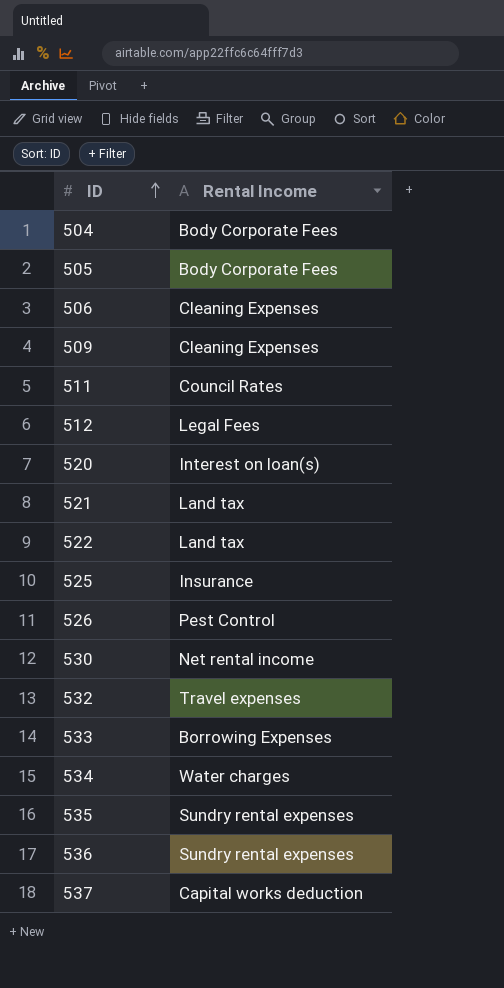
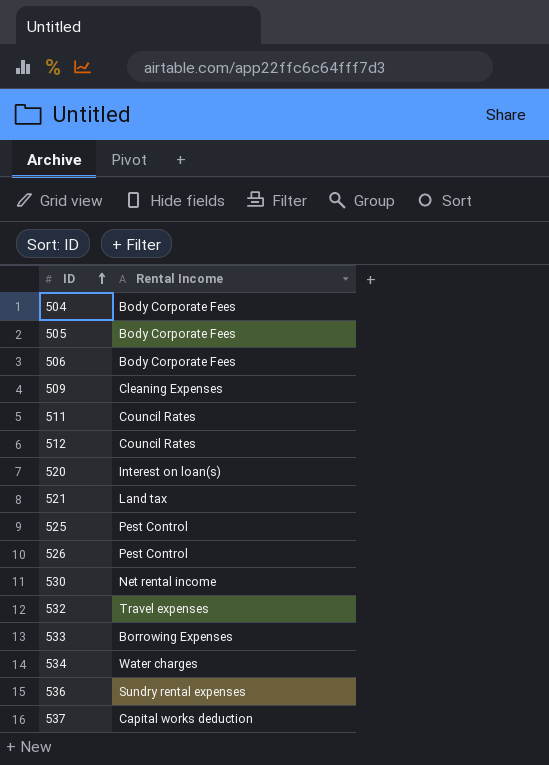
row 522: Land tax -> none
row 535: Sundry rental expenses -> none
506 | Rental Income: Cleaning Expenses -> Body Corporate Fees
512 | Rental Income: Legal Fees -> Council Rates
525 | Rental Income: Insurance -> Pest Control

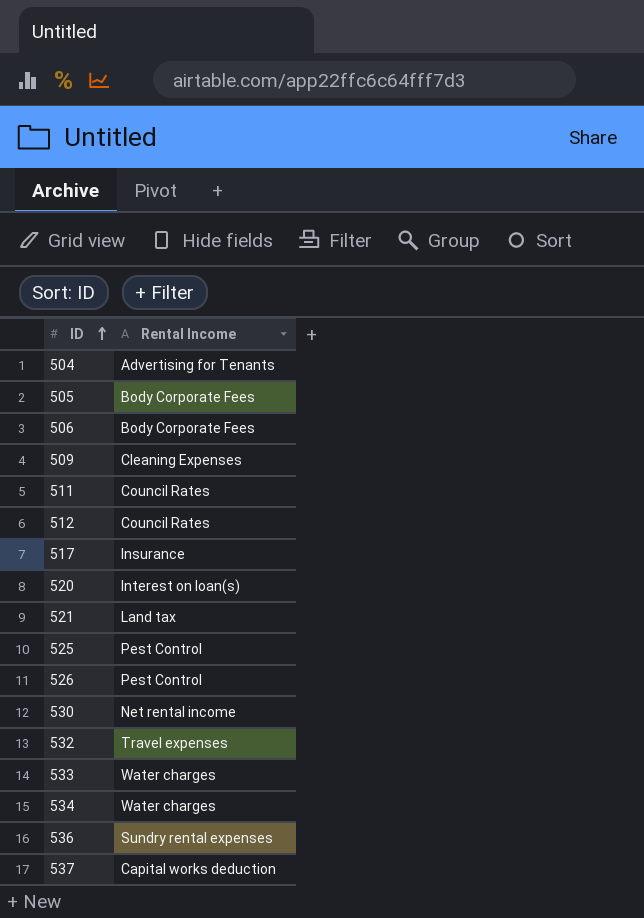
504 | Rental Income: Body Corporate Fees -> Advertising for Tenants
row 517: none -> Insurance
533 | Rental Income: Borrowing Expenses -> Water charges

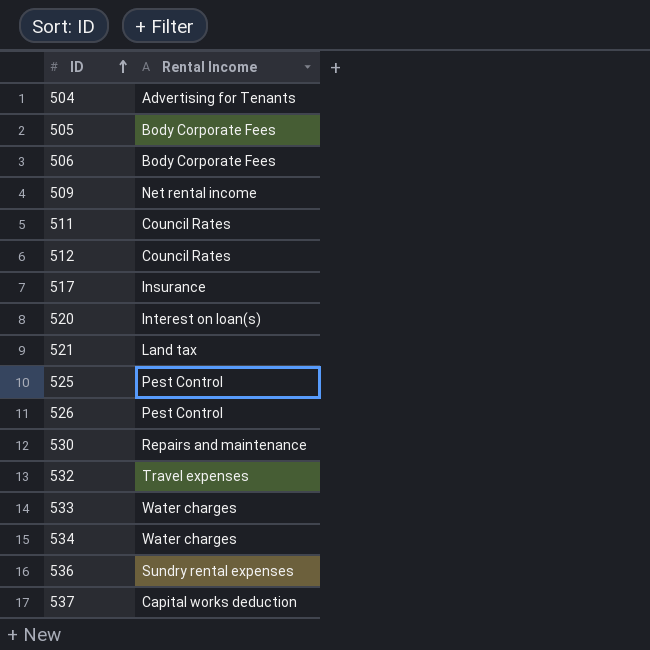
509 | Rental Income: Cleaning Expenses -> Net rental income
530 | Rental Income: Net rental income -> Repairs and maintenance

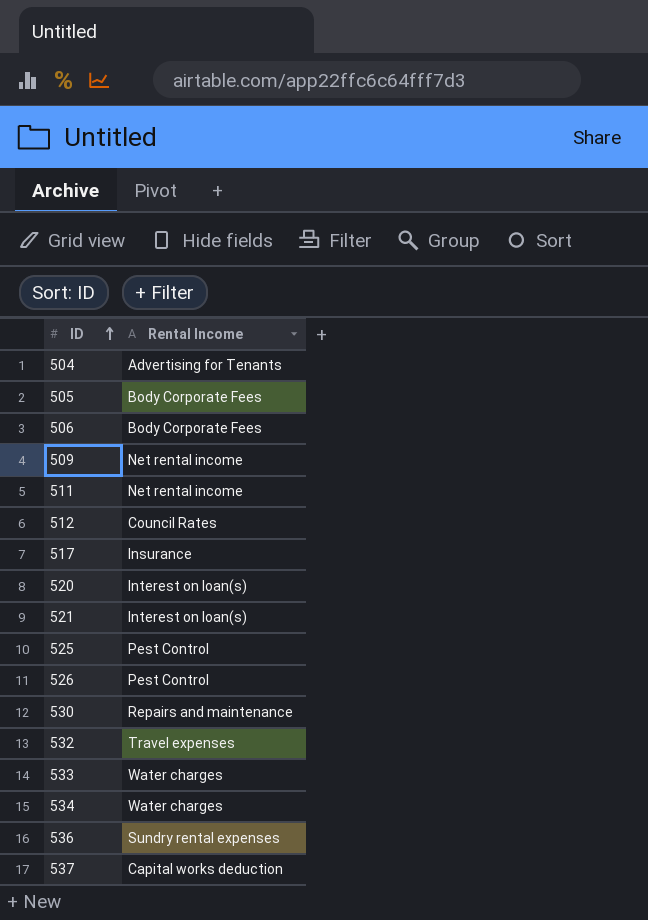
511 | Rental Income: Council Rates -> Net rental income
521 | Rental Income: Land tax -> Interest on loan(s)

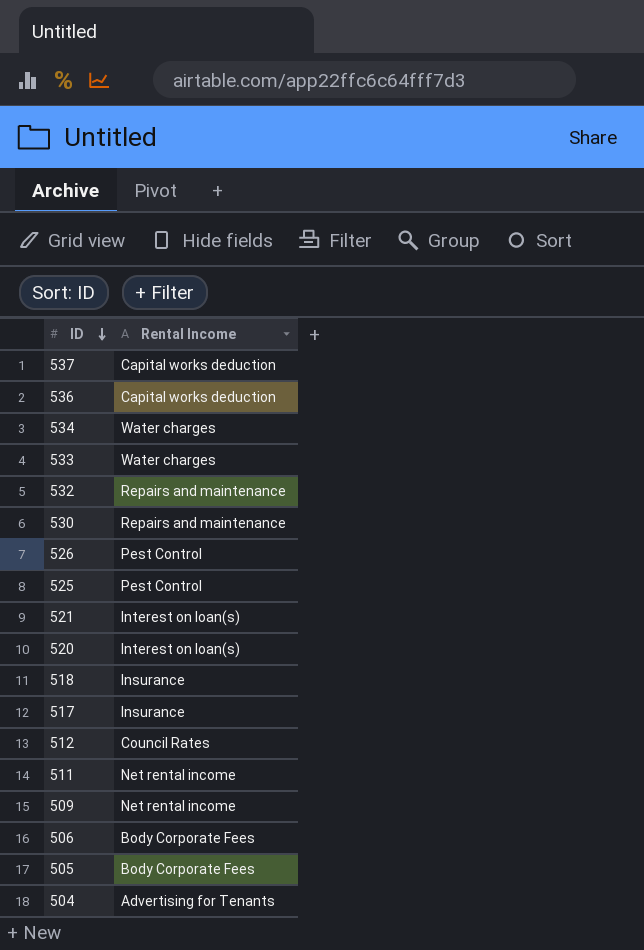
row order: ID ascending -> ID descending
536 | Rental Income: Sundry rental expenses -> Capital works deduction
532 | Rental Income: Travel expenses -> Repairs and maintenance
row 518: none -> Insurance

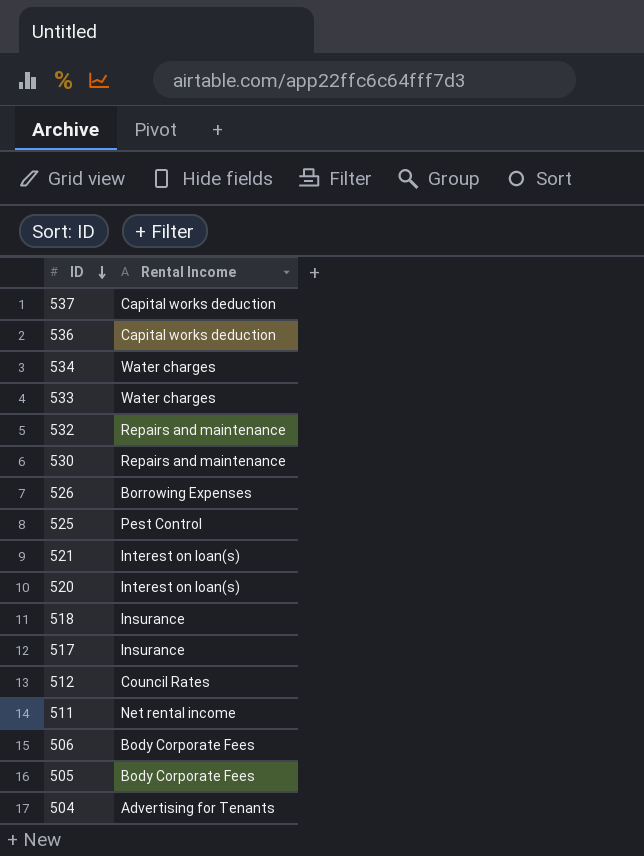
row 509: Net rental income -> none
526 | Rental Income: Pest Control -> Borrowing Expenses

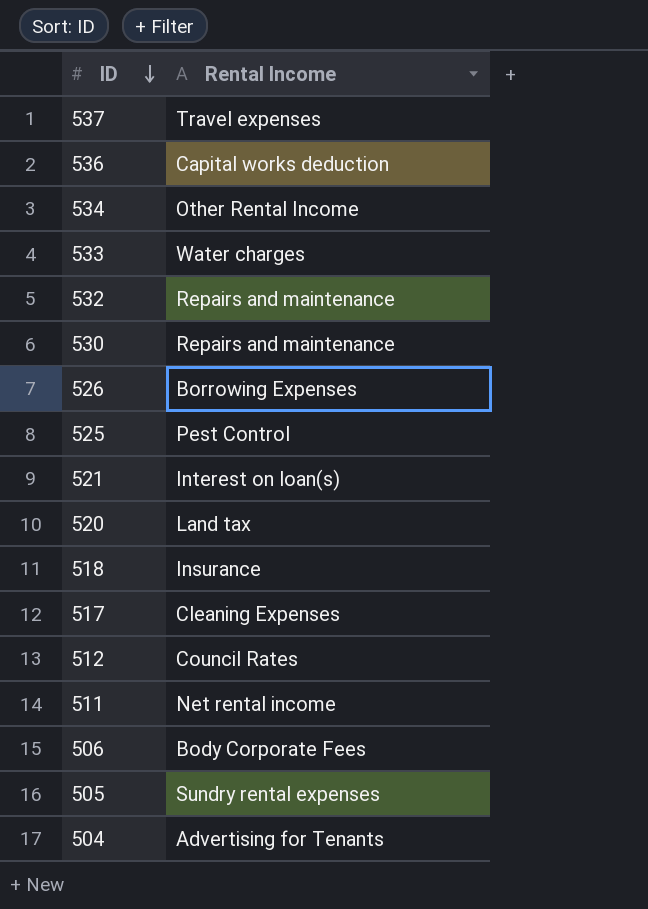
537 | Rental Income: Capital works deduction -> Travel expenses
534 | Rental Income: Water charges -> Other Rental Income
520 | Rental Income: Interest on loan(s) -> Land tax
517 | Rental Income: Insurance -> Cleaning Expenses
505 | Rental Income: Body Corporate Fees -> Sundry rental expenses

